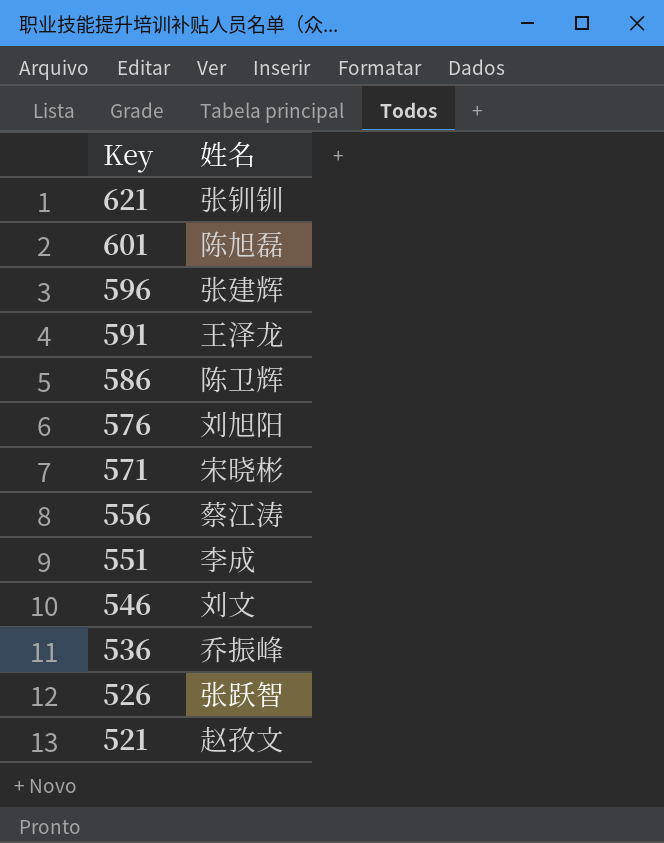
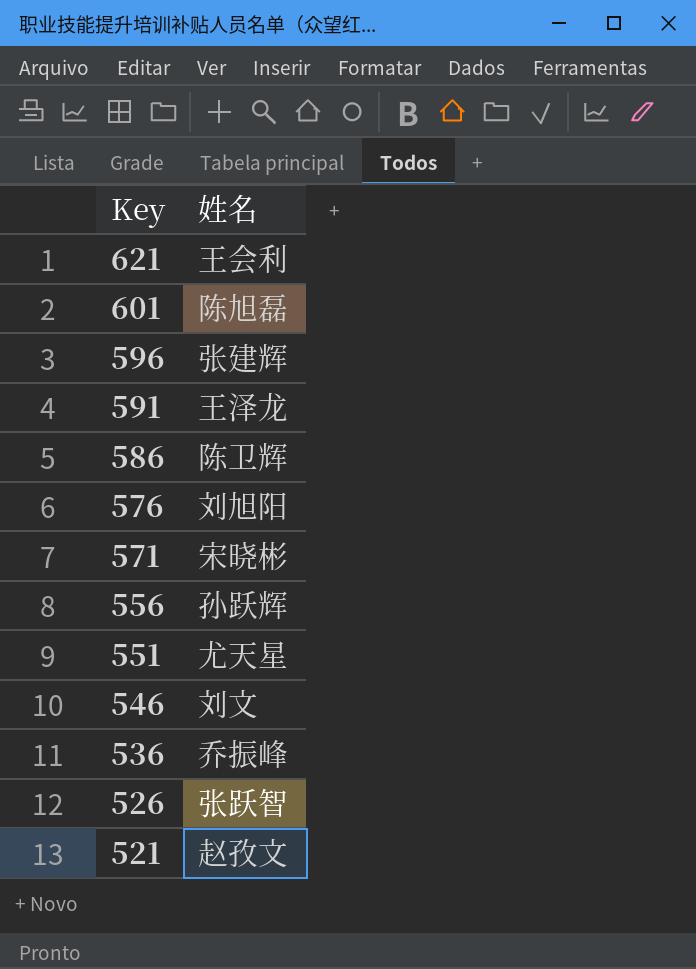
621 | 姓名: 张钏钏 -> 王会利
556 | 姓名: 蔡江涛 -> 孙跃辉
551 | 姓名: 李成 -> 尤天星

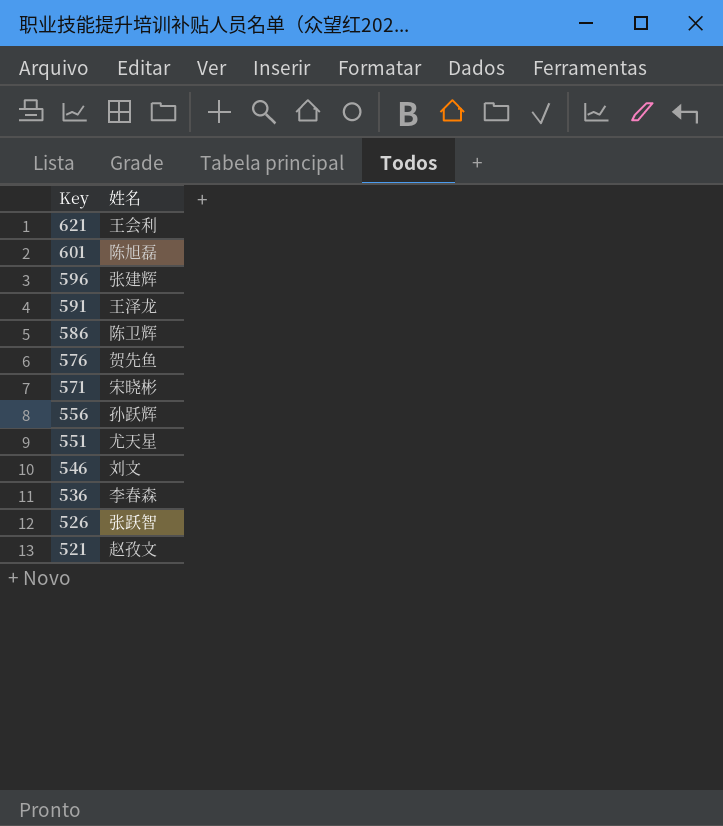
576 | 姓名: 刘旭阳 -> 贺先鱼
536 | 姓名: 乔振峰 -> 李春森

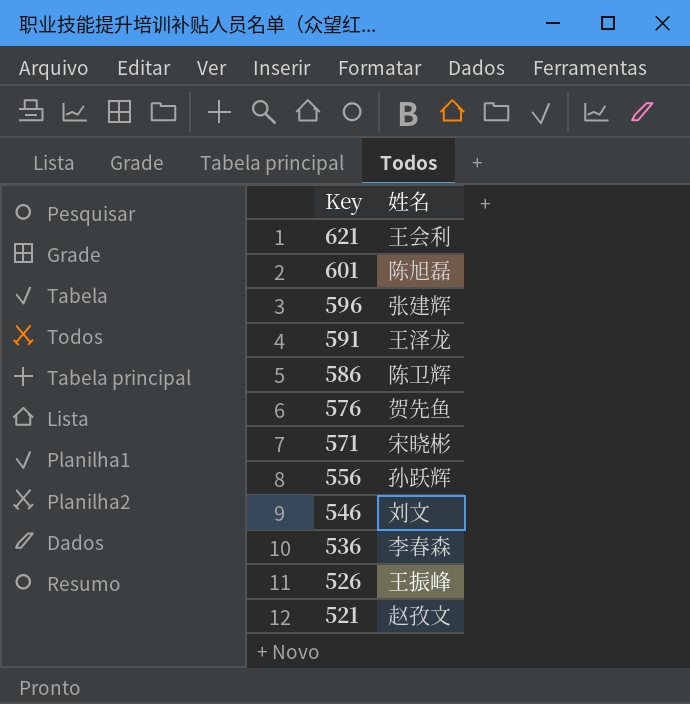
row 551: 尤天星 -> none
526 | 姓名: 张跃智 -> 王振峰

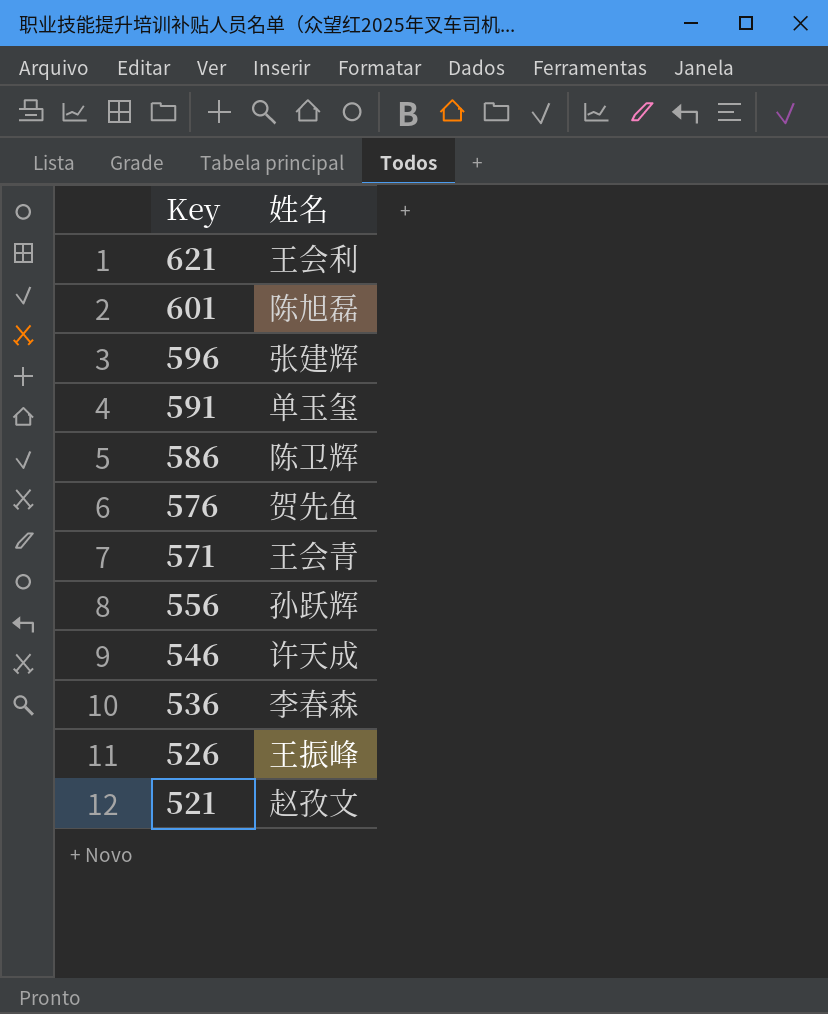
591 | 姓名: 王泽龙 -> 单玉玺
571 | 姓名: 宋晓彬 -> 王会青
546 | 姓名: 刘文 -> 许天成

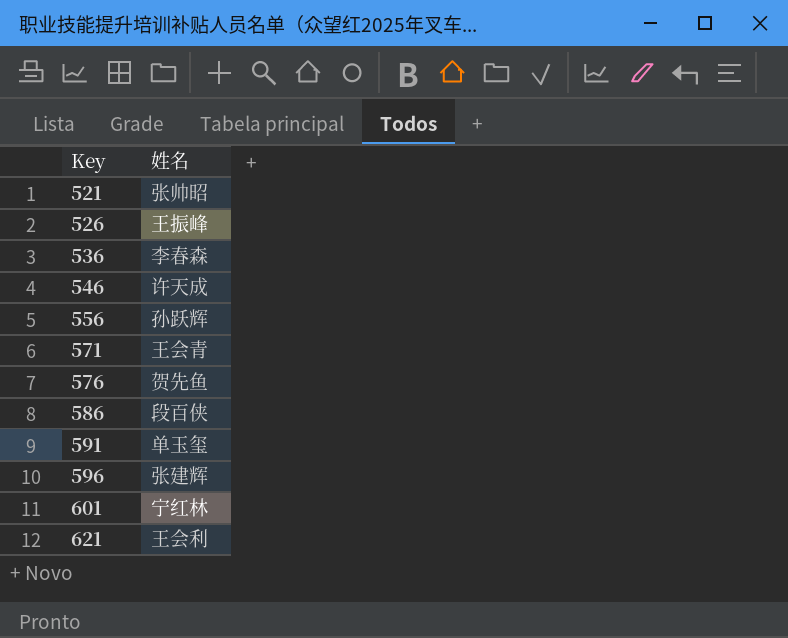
row order: Key descending -> Key ascending
521 | 姓名: 赵孜文 -> 张帅昭
586 | 姓名: 陈卫辉 -> 段百侠
601 | 姓名: 陈旭磊 -> 宁红林

